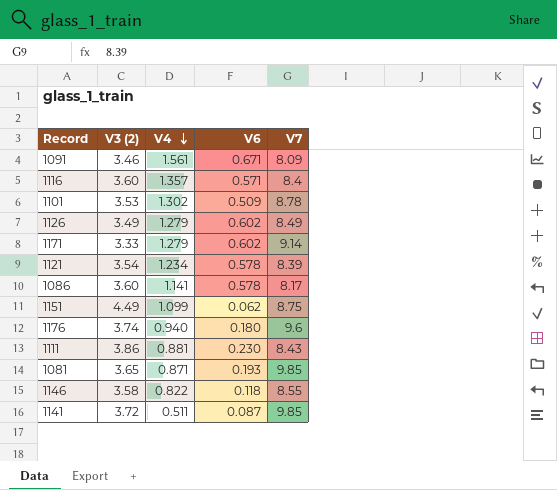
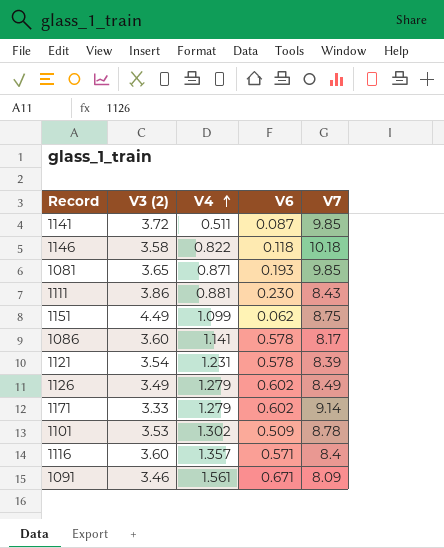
row order: V4 descending -> V4 ascending
row 1176: 3.74 | 0.940 | 0.180 | 9.6 -> none
1146 | V7: 8.55 -> 10.18
1121 | V4: 1.234 -> 1.231

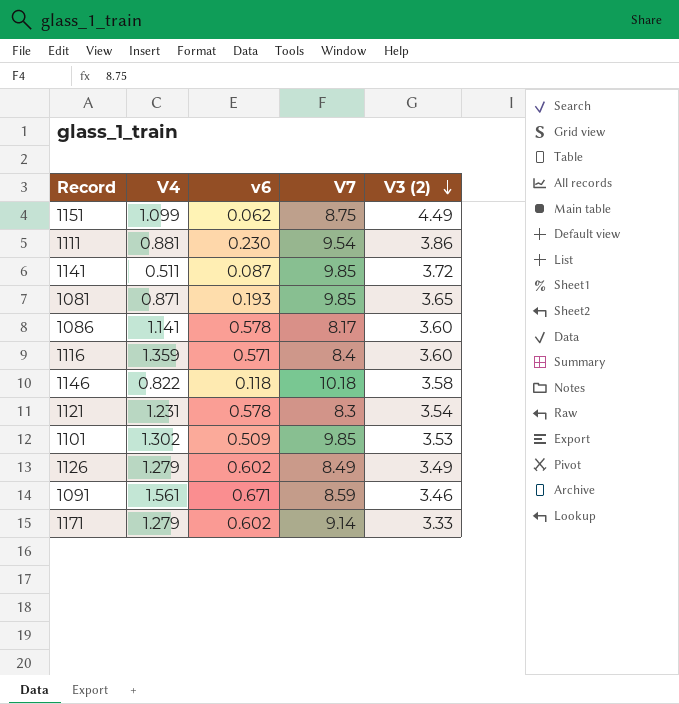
row order: V4 ascending -> V3 (2) descending
column name: V6 -> v6
column V3 (2) | position: 2 -> 5
1111 | V7: 8.43 -> 9.54
1116 | V4: 1.357 -> 1.359
1121 | V7: 8.39 -> 8.3
1101 | V7: 8.78 -> 9.85
1091 | V7: 8.09 -> 8.59

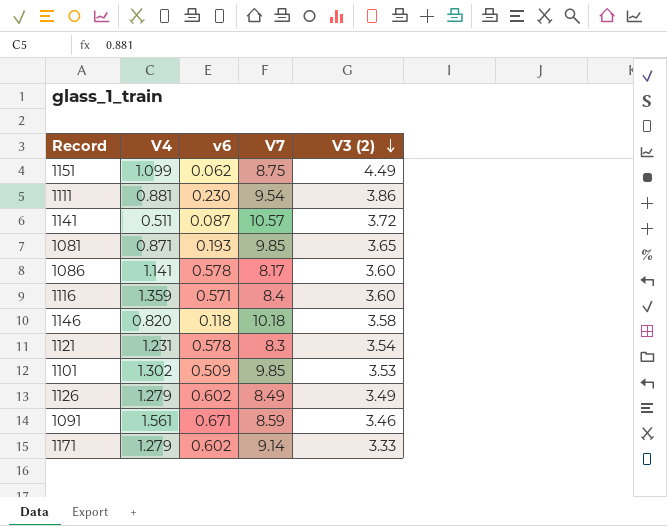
1141 | V7: 9.85 -> 10.57
1146 | V4: 0.822 -> 0.820

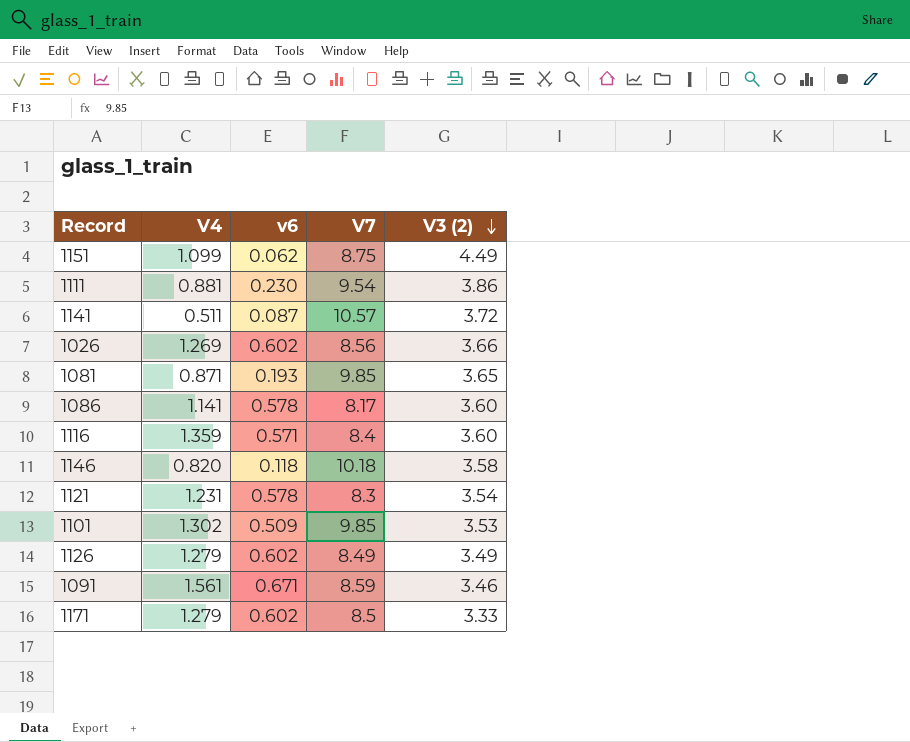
row 1026: none -> 1.269 | 0.602 | 8.56 | 3.66
1171 | V7: 9.14 -> 8.5

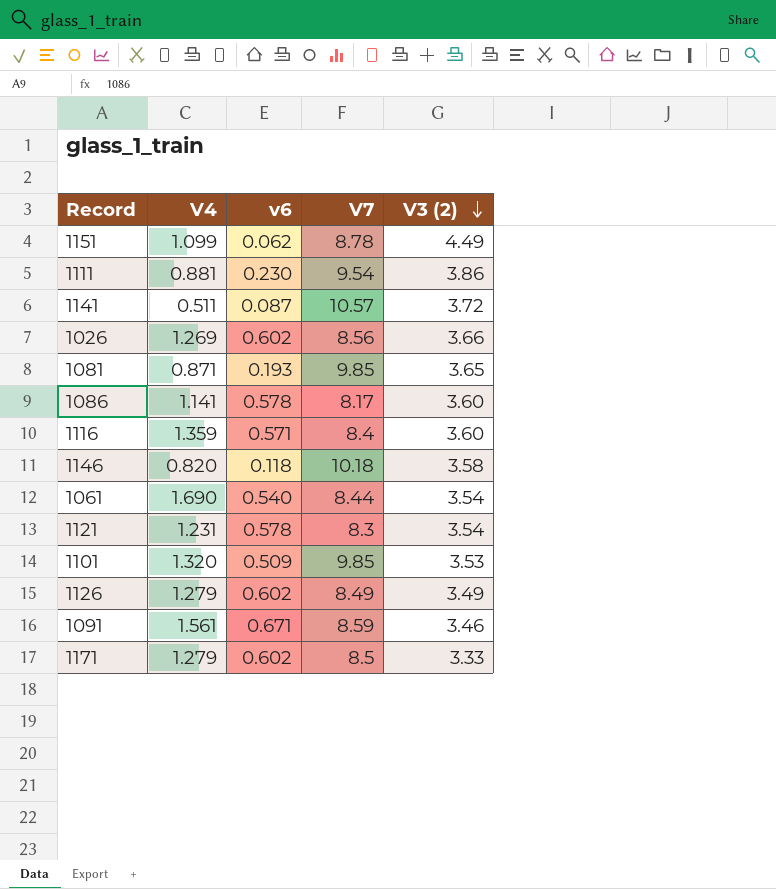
1151 | V7: 8.75 -> 8.78
row 1061: none -> 1.690 | 0.540 | 8.44 | 3.54
1101 | V4: 1.302 -> 1.320

